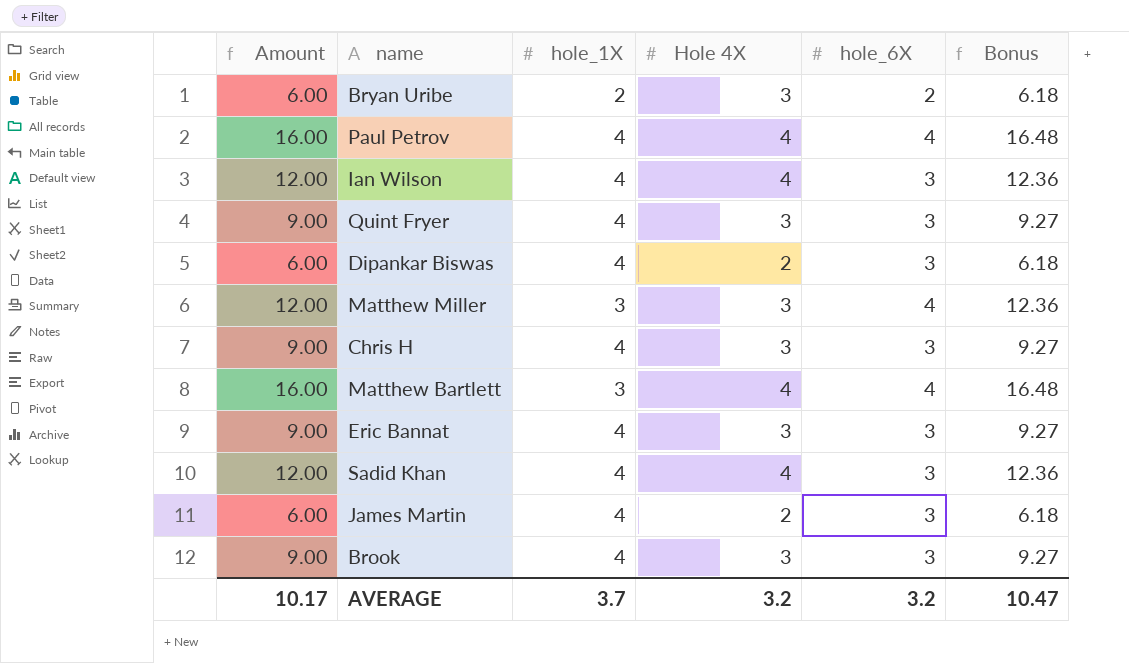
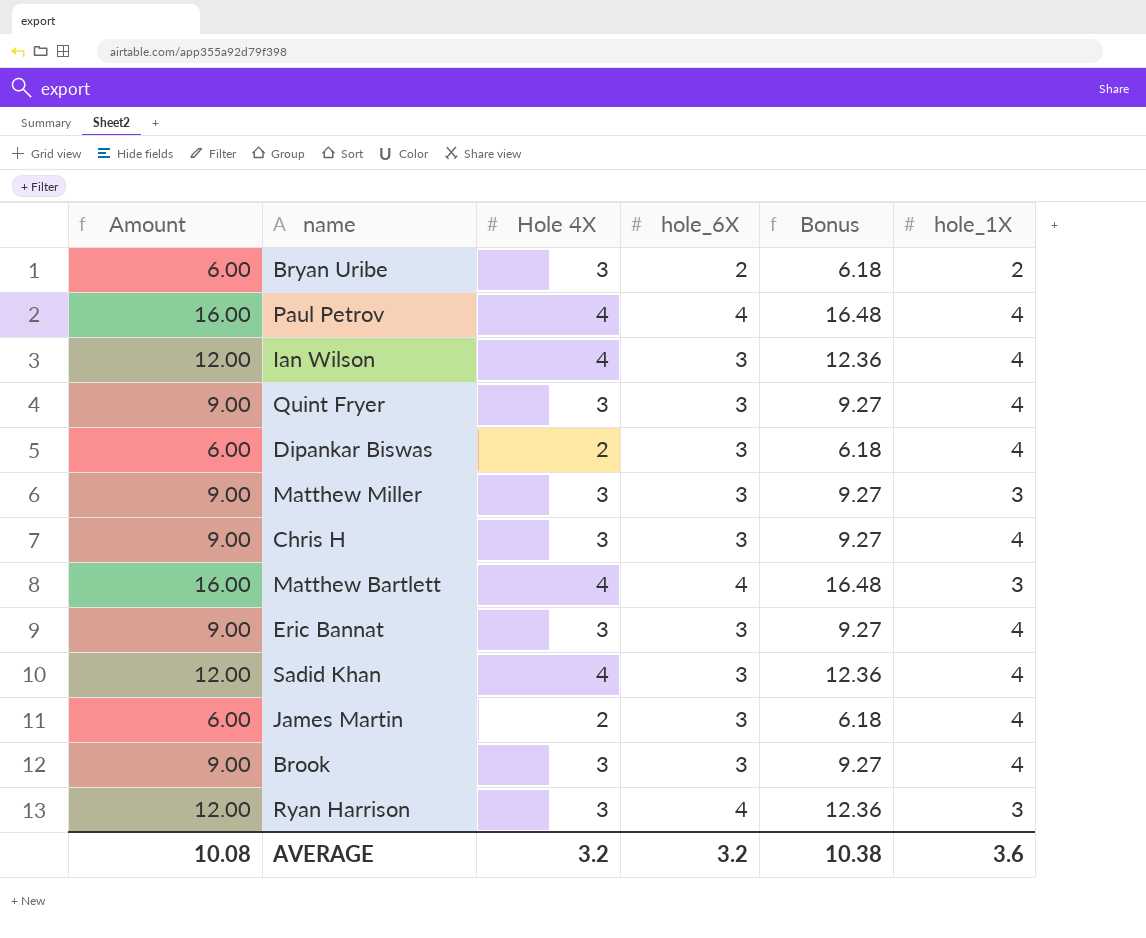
column hole_1X | position: 3 -> 6
Matthew Miller | Amount: 12.00 -> 9.00
Matthew Miller | hole_6X: 4 -> 3
Matthew Miller | Bonus: 12.36 -> 9.27
row Ryan Harrison: none -> 12.00 | 3 | 4 | 12.36 | 3
AVERAGE | Amount: 10.17 -> 10.08
AVERAGE | Bonus: 10.47 -> 10.38
AVERAGE | hole_1X: 3.7 -> 3.6

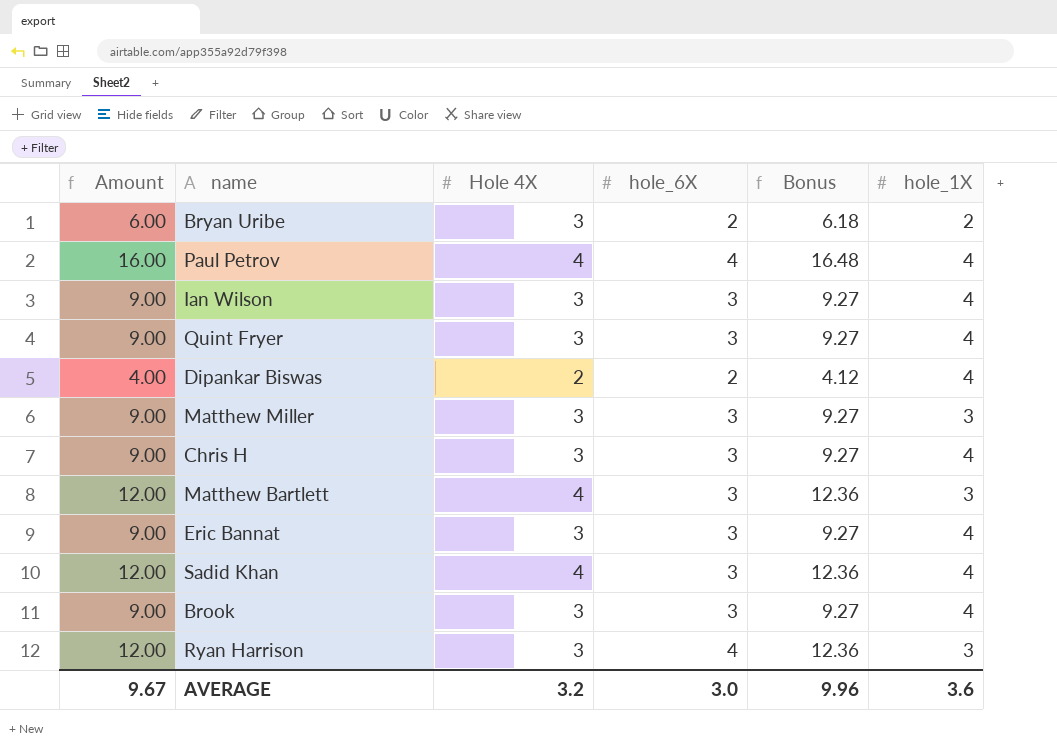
row James Martin: 6.00 | 2 | 3 | 6.18 | 4 -> none
Ian Wilson | Amount: 12.00 -> 9.00
Ian Wilson | Hole 4X: 4 -> 3
Ian Wilson | Bonus: 12.36 -> 9.27
Dipankar Biswas | Amount: 6.00 -> 4.00
Dipankar Biswas | hole_6X: 3 -> 2
Dipankar Biswas | Bonus: 6.18 -> 4.12
Matthew Bartlett | Amount: 16.00 -> 12.00
Matthew Bartlett | hole_6X: 4 -> 3
Matthew Bartlett | Bonus: 16.48 -> 12.36
AVERAGE | Amount: 10.08 -> 9.67
AVERAGE | hole_6X: 3.2 -> 3.0
AVERAGE | Bonus: 10.38 -> 9.96

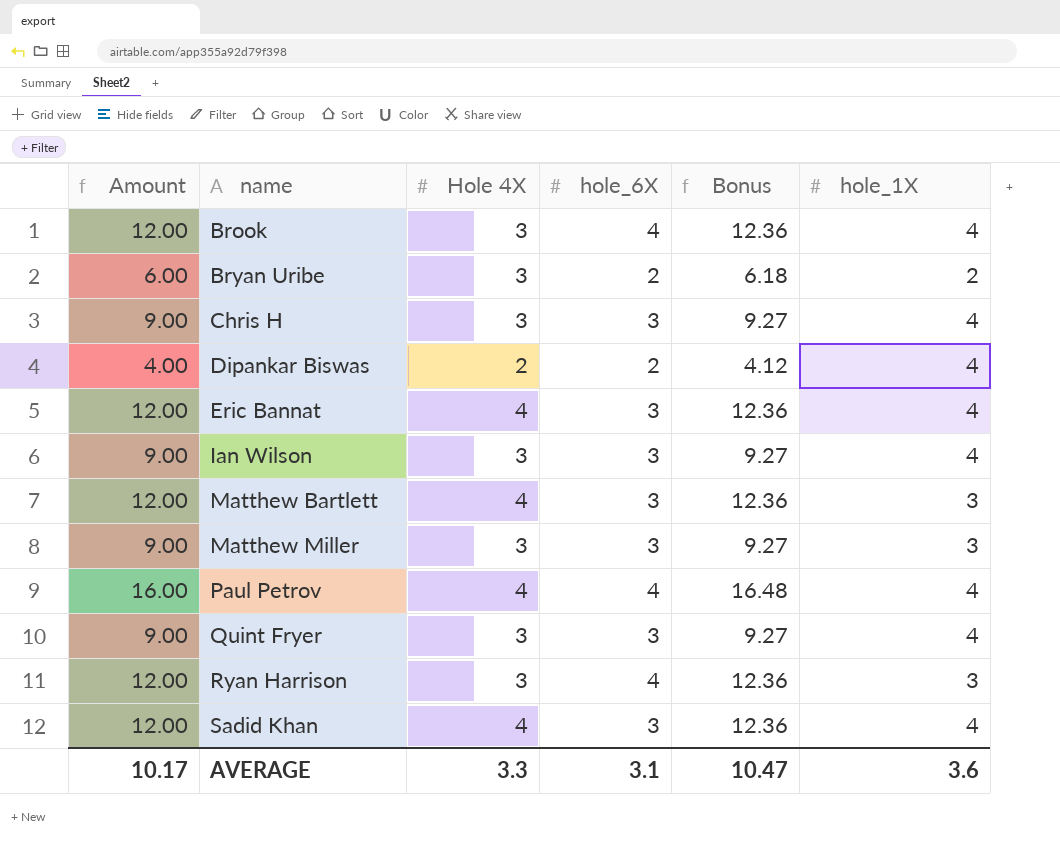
row order: none -> name ascending
Brook | Amount: 9.00 -> 12.00
Brook | hole_6X: 3 -> 4
Brook | Bonus: 9.27 -> 12.36
Eric Bannat | Amount: 9.00 -> 12.00
Eric Bannat | Hole 4X: 3 -> 4
Eric Bannat | Bonus: 9.27 -> 12.36
AVERAGE | Amount: 9.67 -> 10.17
AVERAGE | Hole 4X: 3.2 -> 3.3
AVERAGE | hole_6X: 3.0 -> 3.1
AVERAGE | Bonus: 9.96 -> 10.47

